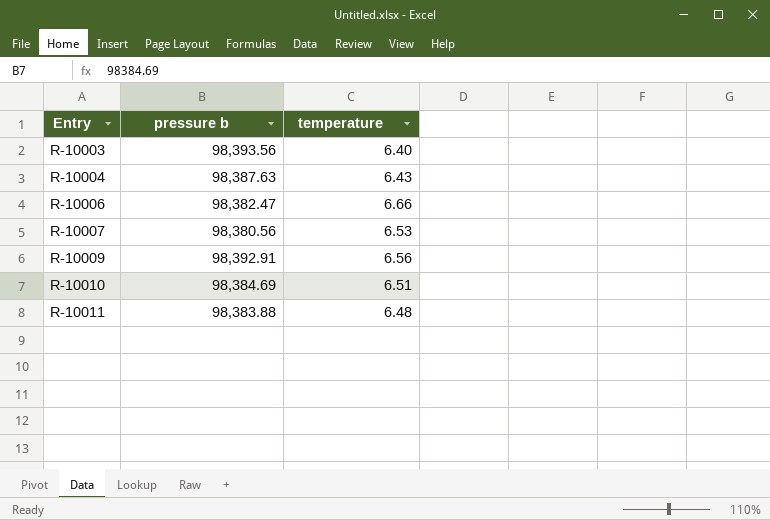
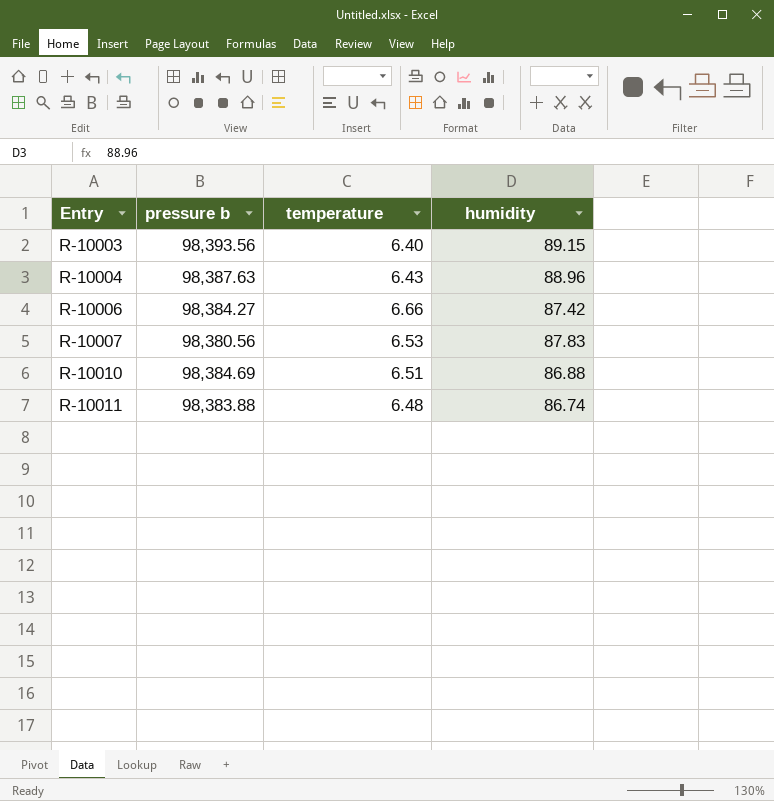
column humidity | position: none -> 4
row R-10009: 98,392.91 | 6.56 -> none
R-10006 | pressure b: 98,382.47 -> 98,384.27

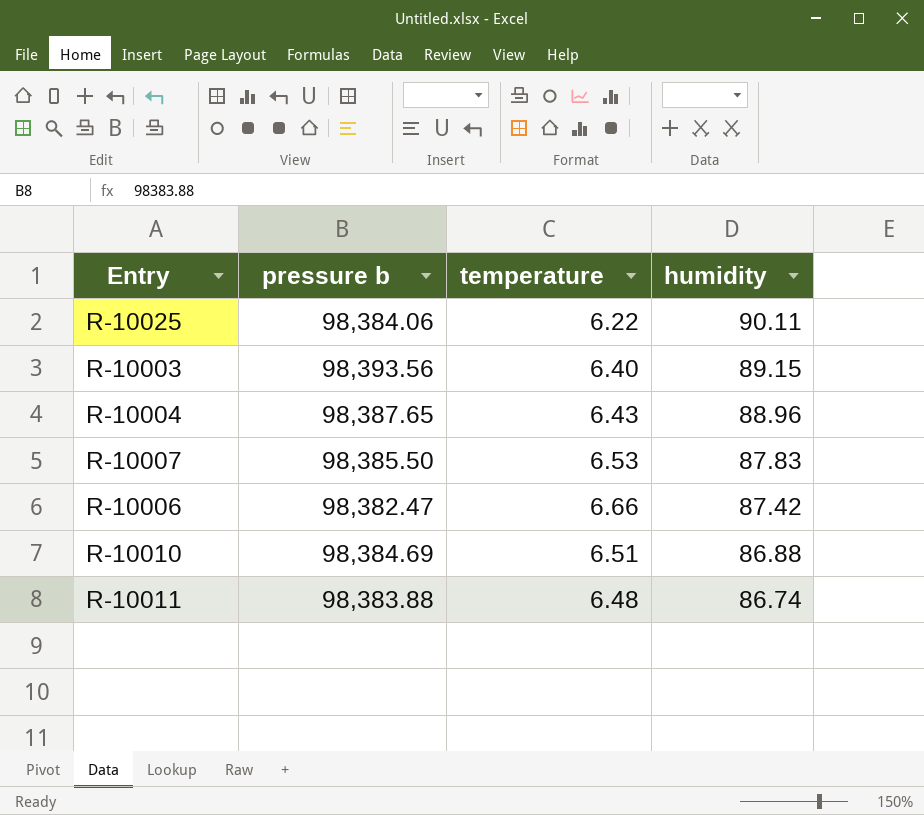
row order: Entry ascending -> humidity descending
row R-10025: none -> 98,384.06 | 6.22 | 90.11
R-10004 | pressure b: 98,387.63 -> 98,387.65
R-10007 | pressure b: 98,380.56 -> 98,385.50
R-10006 | pressure b: 98,384.27 -> 98,382.47

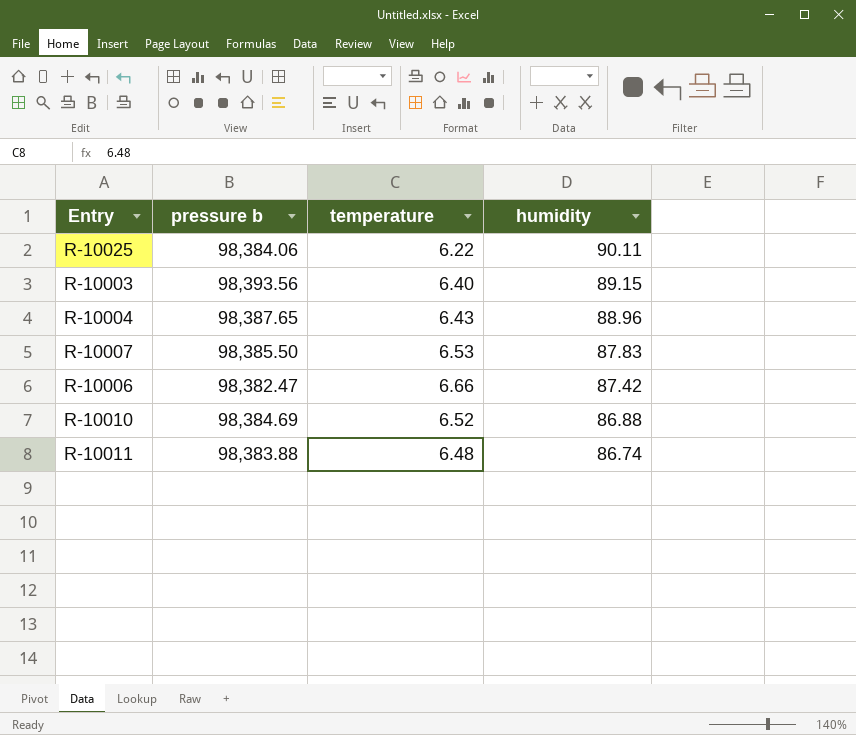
R-10010 | temperature: 6.51 -> 6.52

